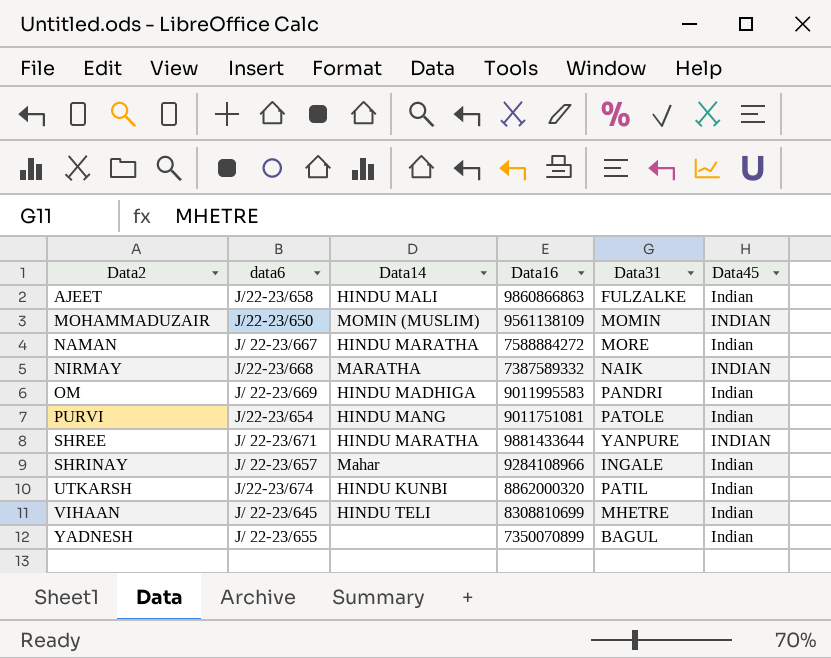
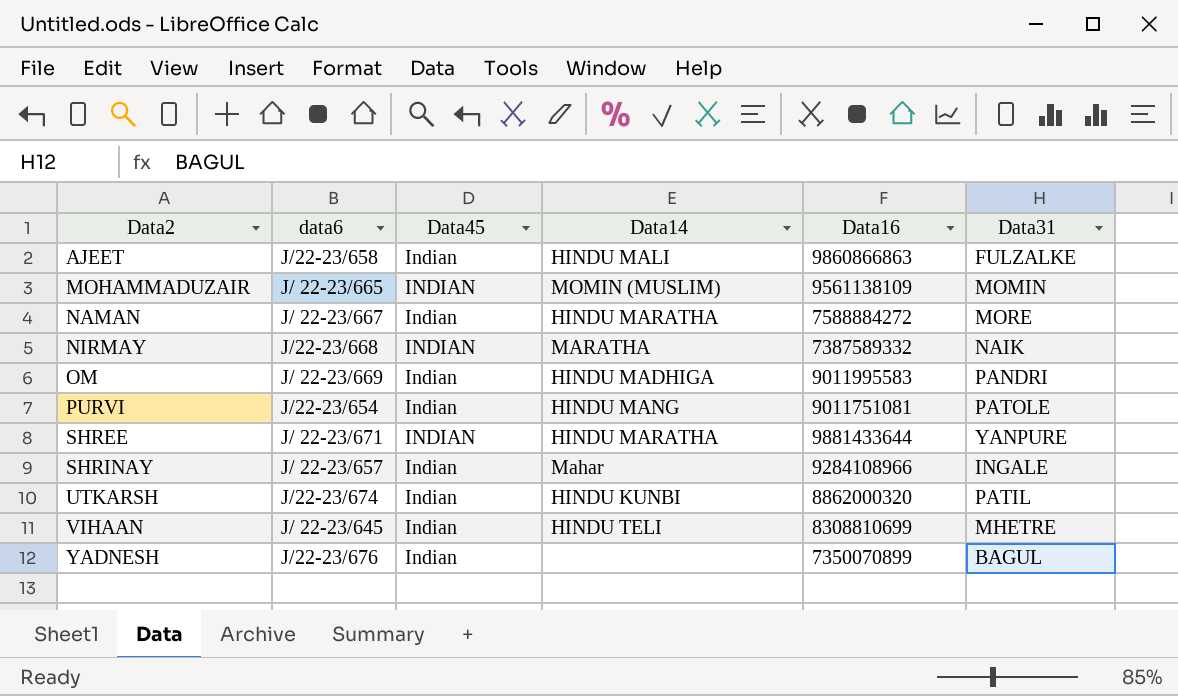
column Data45 | position: 6 -> 3
MOHAMMADUZAIR | data6: J/22-23/650 -> J/ 22-23/665
YADNESH | data6: J/ 22-23/655 -> J/22-23/676

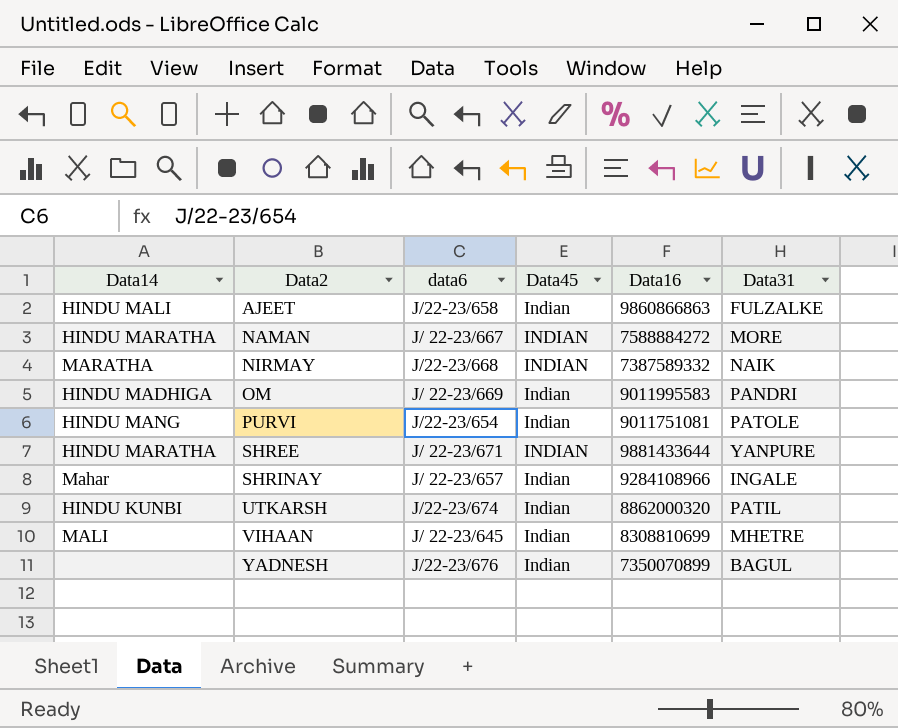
column Data14 | position: 4 -> 1
row MOHAMMADUZAIR: J/ 22-23/665 | INDIAN | MOMIN (MUSLIM) | 9561138109 | MOMIN -> none
NAMAN | Data45: Indian -> INDIAN
VIHAAN | Data14: HINDU TELI -> MALI

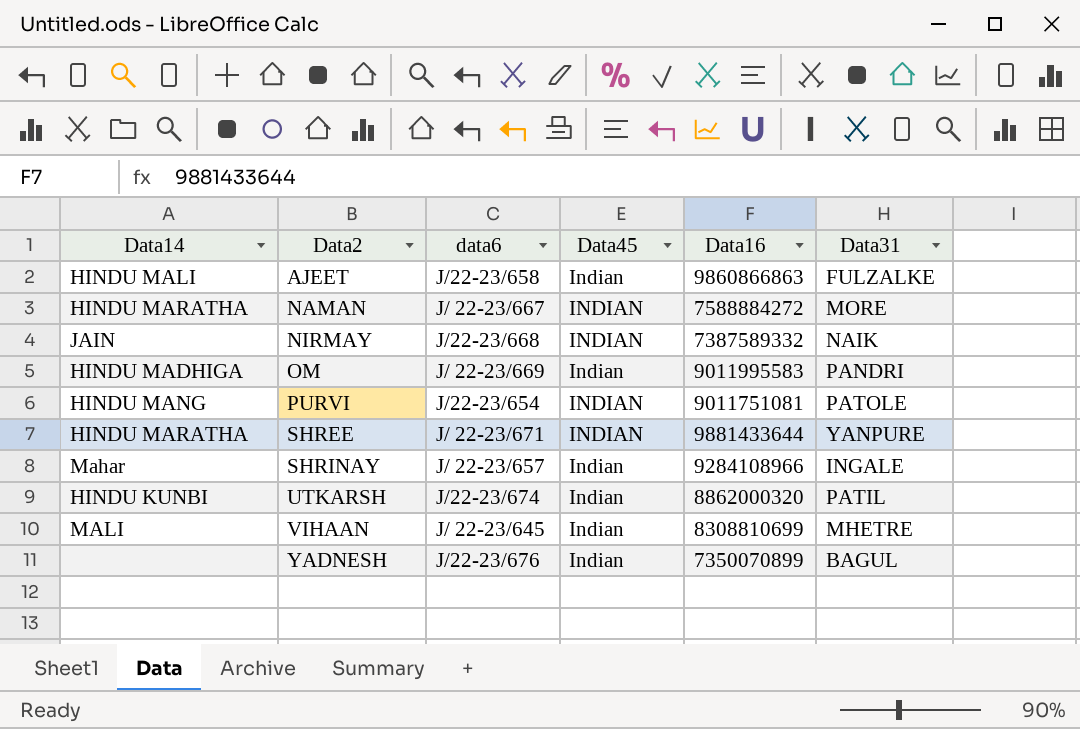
NIRMAY | Data14: MARATHA -> JAIN
PURVI | Data45: Indian -> INDIAN

